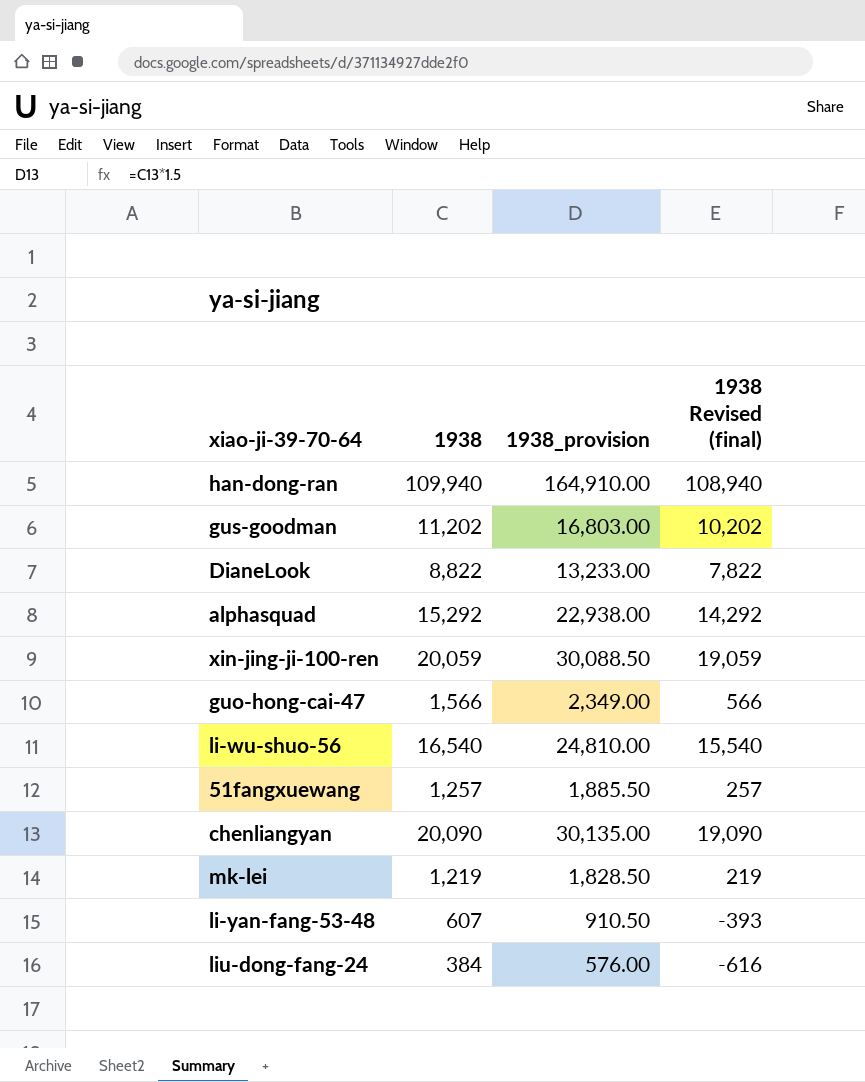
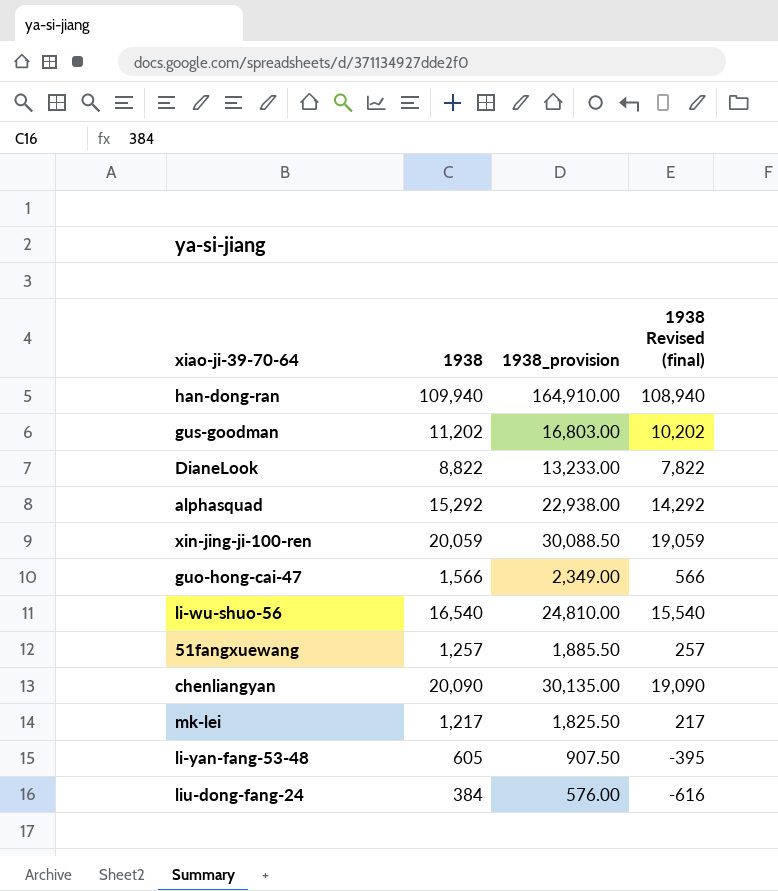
mk-lei | 1938: 1,219 -> 1,217
mk-lei | 1938_provision: 1,828.50 -> 1,825.50
mk-lei | 1938 Revised (final): 219 -> 217
li-yan-fang-53-48 | 1938: 607 -> 605
li-yan-fang-53-48 | 1938_provision: 910.50 -> 907.50
li-yan-fang-53-48 | 1938 Revised (final): -393 -> -395

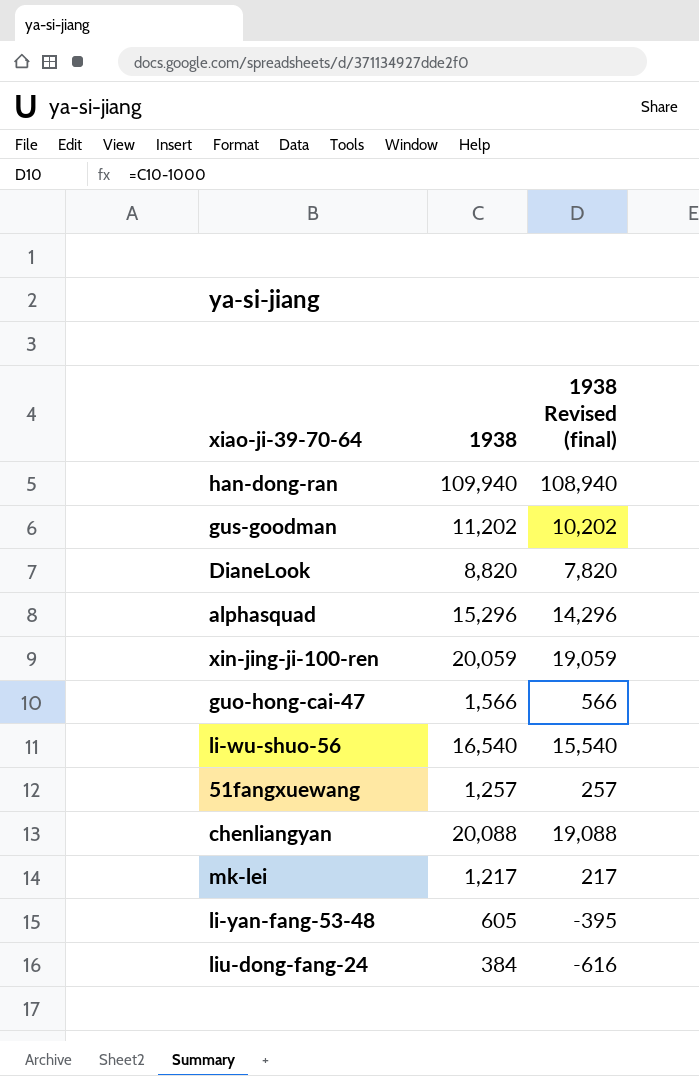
column 1938_provision | formula: [1938] * 1.5 -> none
DianeLook | 1938: 8,822 -> 8,820
DianeLook | 1938 Revised (final): 7,822 -> 7,820
alphasquad | 1938: 15,292 -> 15,296
alphasquad | 1938 Revised (final): 14,292 -> 14,296
chenliangyan | 1938: 20,090 -> 20,088
chenliangyan | 1938 Revised (final): 19,090 -> 19,088

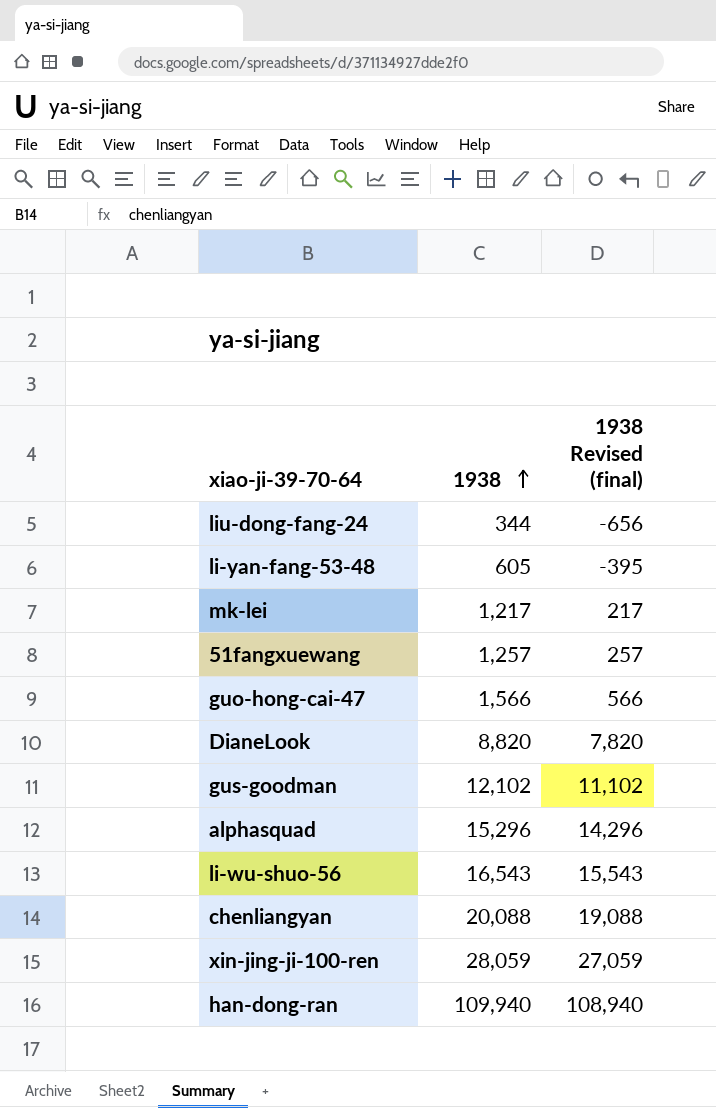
row order: none -> 1938 ascending
liu-dong-fang-24 | 1938: 384 -> 344
liu-dong-fang-24 | 1938 Revised (final): -616 -> -656
gus-goodman | 1938: 11,202 -> 12,102
gus-goodman | 1938 Revised (final): 10,202 -> 11,102
li-wu-shuo-56 | 1938: 16,540 -> 16,543
li-wu-shuo-56 | 1938 Revised (final): 15,540 -> 15,543
xin-jing-ji-100-ren | 1938: 20,059 -> 28,059
xin-jing-ji-100-ren | 1938 Revised (final): 19,059 -> 27,059

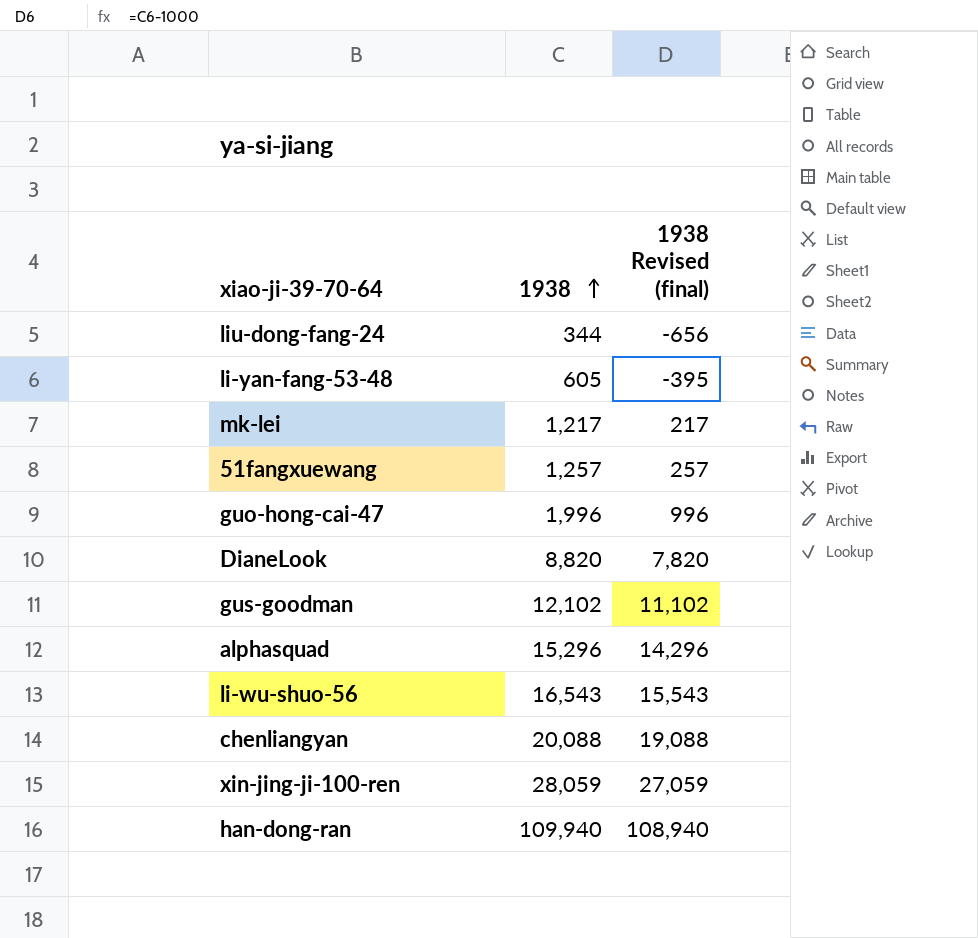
guo-hong-cai-47 | 1938: 1,566 -> 1,996
guo-hong-cai-47 | 1938 Revised (final): 566 -> 996

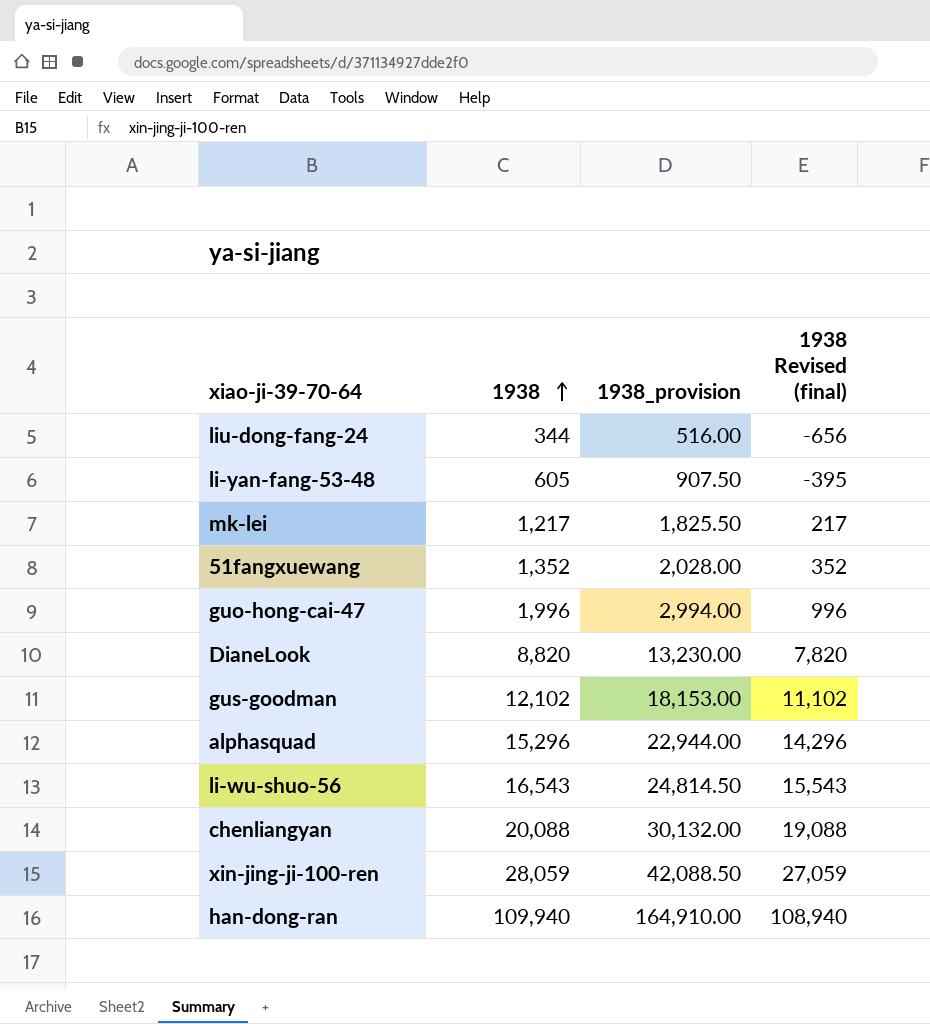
column 1938_provision | formula: none -> [1938] * 1.5
51fangxuewang | 1938: 1,257 -> 1,352
51fangxuewang | 1938 Revised (final): 257 -> 352

